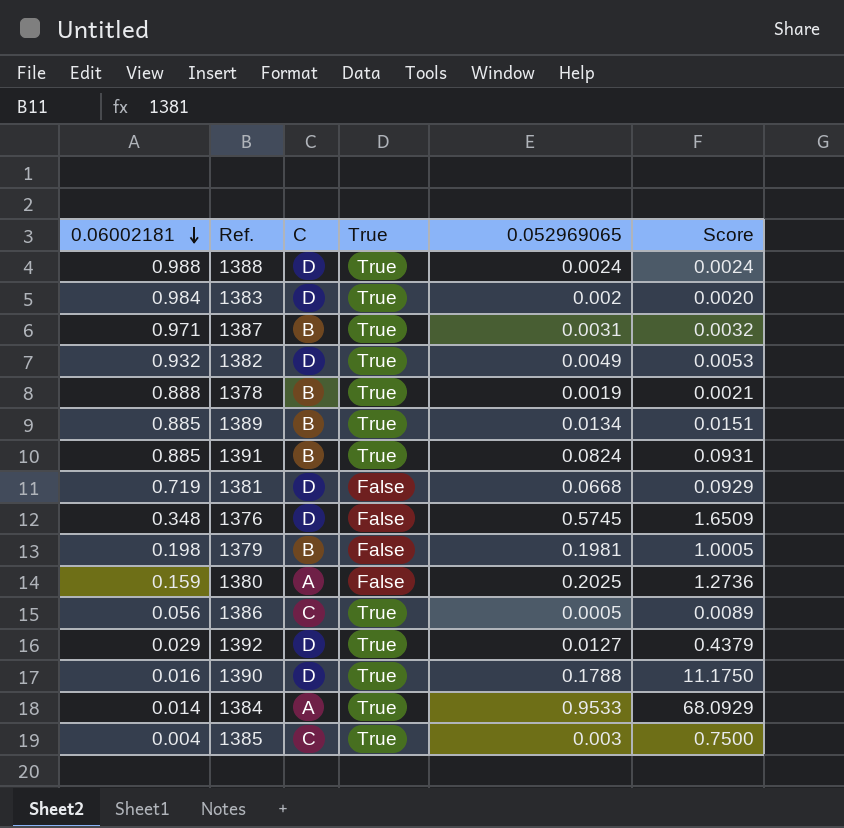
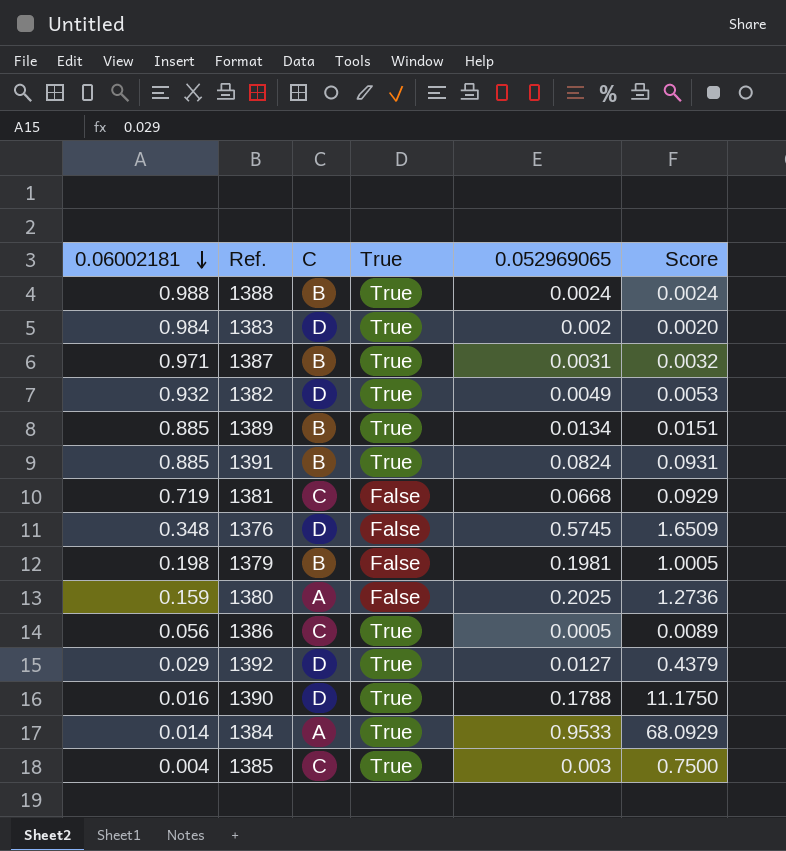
row 1378: 0.888 | B | True | 0.0019 | 0.0021 -> none
1388 | C: D -> B
1381 | C: D -> C

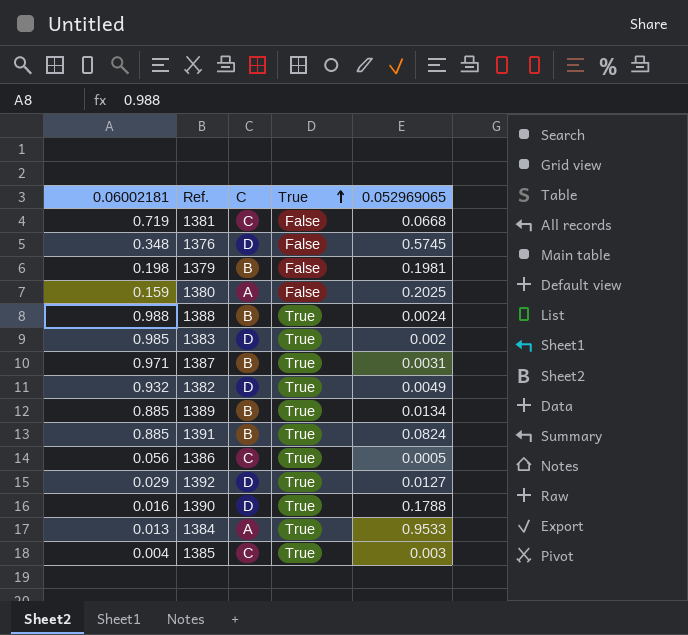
row order: 0.06002181 descending -> True ascending
column Score | formula: [0.052969065] / [0.06002181] -> none
1383 | 0.06002181: 0.984 -> 0.985
1384 | 0.06002181: 0.014 -> 0.013

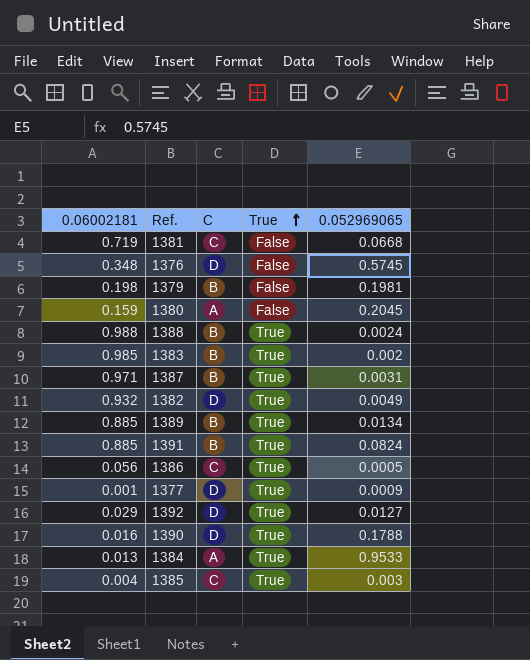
1380 | 0.052969065: 0.2025 -> 0.2045
1383 | C: D -> B
row 1377: none -> 0.001 | D | True | 0.0009

